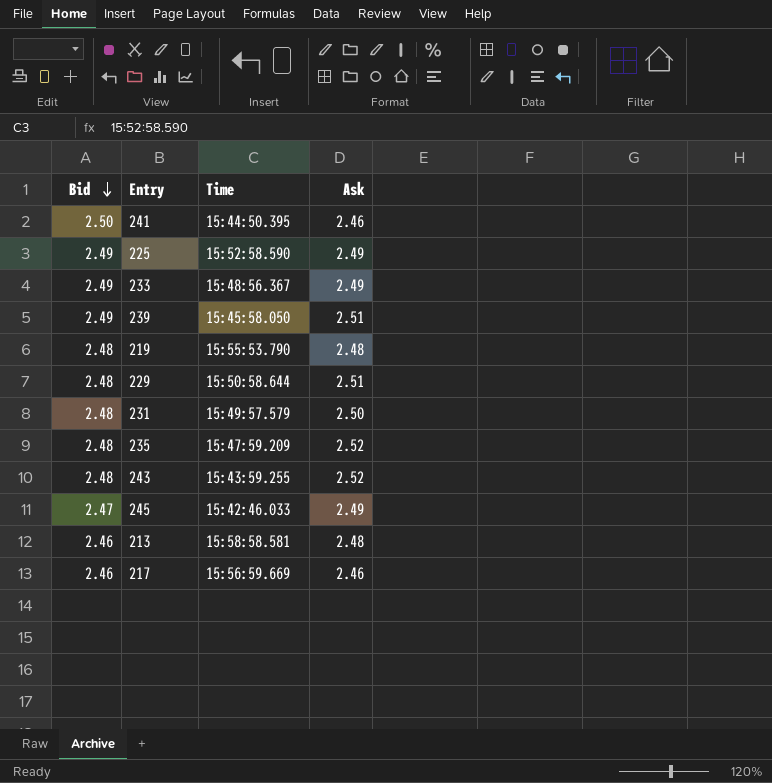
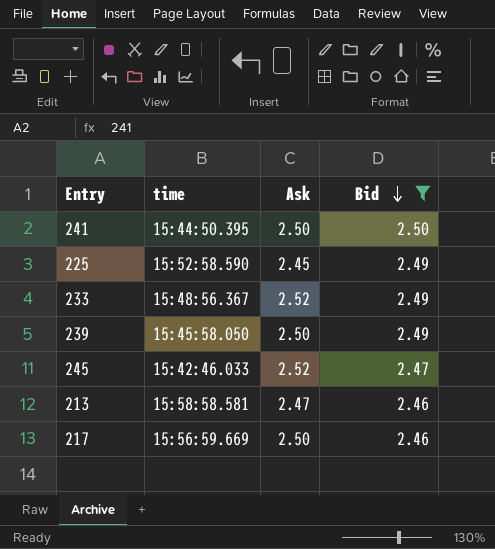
filter: none -> Bid != 2.48
column name: Time -> time
column Bid | position: 1 -> 4
241 | Ask: 2.46 -> 2.50
225 | Ask: 2.49 -> 2.45
233 | Ask: 2.49 -> 2.52
239 | Ask: 2.51 -> 2.50
245 | Ask: 2.49 -> 2.52
213 | Ask: 2.48 -> 2.47
217 | Ask: 2.46 -> 2.50

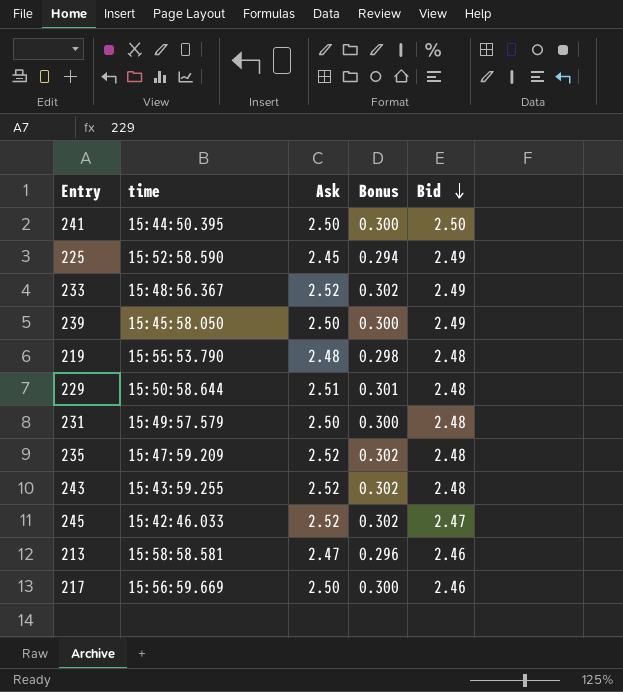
filter: Bid != 2.48 -> none
column Bonus | formula: none -> [Ask] * 0.12

